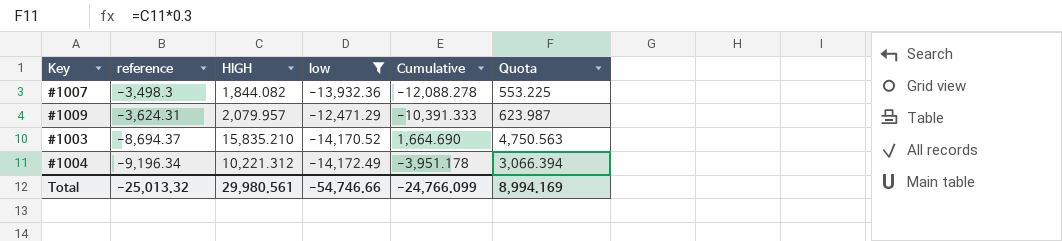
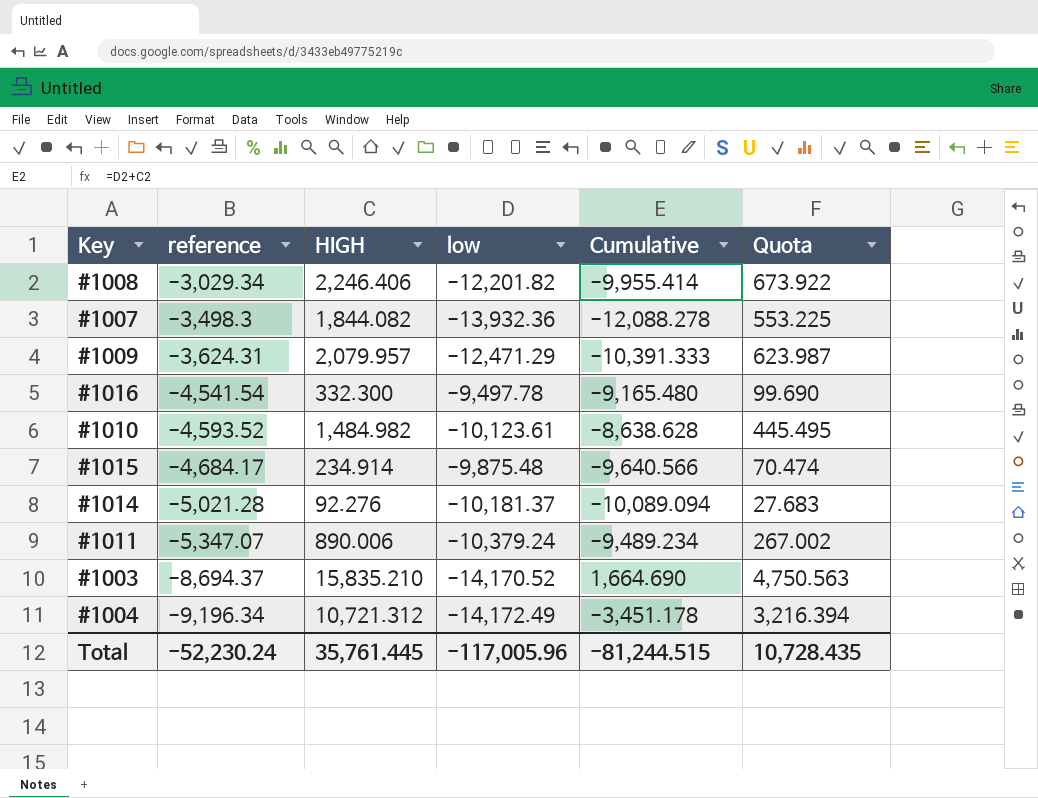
filter: low <= -12,471.29 -> none
#1004 | HIGH: 10,221.312 -> 10,721.312
#1004 | Cumulative: -3,951.178 -> -3,451.178
#1004 | Quota: 3,066.394 -> 3,216.394
Total | reference: -25,013.32 -> -52,230.24
Total | HIGH: 29,980.561 -> 35,761.445
Total | low: -54,746.66 -> -117,005.96
Total | Cumulative: -24,766.099 -> -81,244.515
Total | Quota: 8,994.169 -> 10,728.435

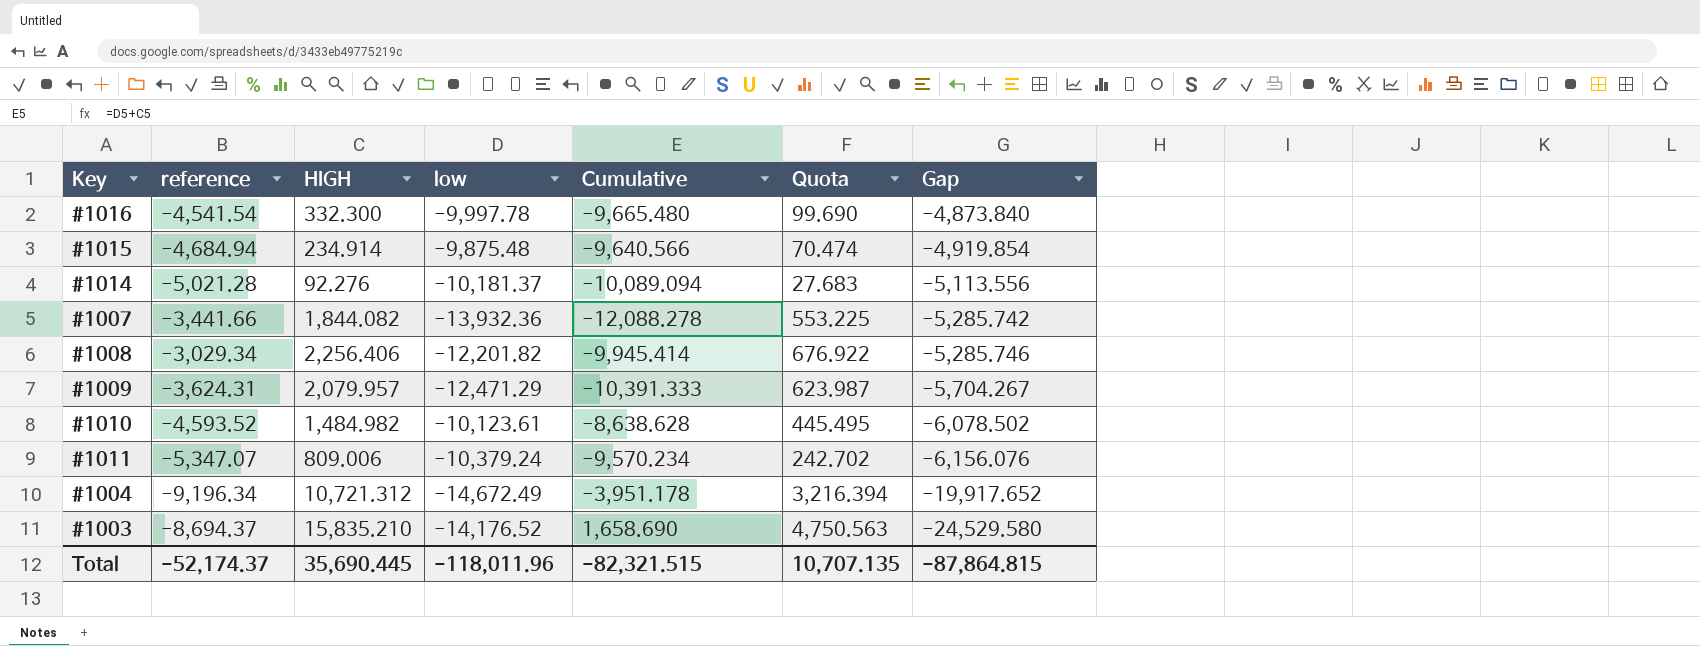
row order: reference descending -> Gap descending
column Gap | formula: none -> [reference] - [HIGH]
#1016 | low: -9,497.78 -> -9,997.78
#1016 | Cumulative: -9,165.480 -> -9,665.480
#1015 | reference: -4,684.17 -> -4,684.94
#1007 | reference: -3,498.3 -> -3,441.66
#1008 | HIGH: 2,246.406 -> 2,256.406
#1008 | Cumulative: -9,955.414 -> -9,945.414
#1008 | Quota: 673.922 -> 676.922
#1011 | HIGH: 890.006 -> 809.006
#1011 | Cumulative: -9,489.234 -> -9,570.234
#1011 | Quota: 267.002 -> 242.702
#1004 | low: -14,172.49 -> -14,672.49
#1004 | Cumulative: -3,451.178 -> -3,951.178
#1003 | low: -14,170.52 -> -14,176.52
#1003 | Cumulative: 1,664.690 -> 1,658.690
Total | reference: -52,230.24 -> -52,174.37
Total | HIGH: 35,761.445 -> 35,690.445
Total | low: -117,005.96 -> -118,011.96
Total | Cumulative: -81,244.515 -> -82,321.515
Total | Quota: 10,728.435 -> 10,707.135

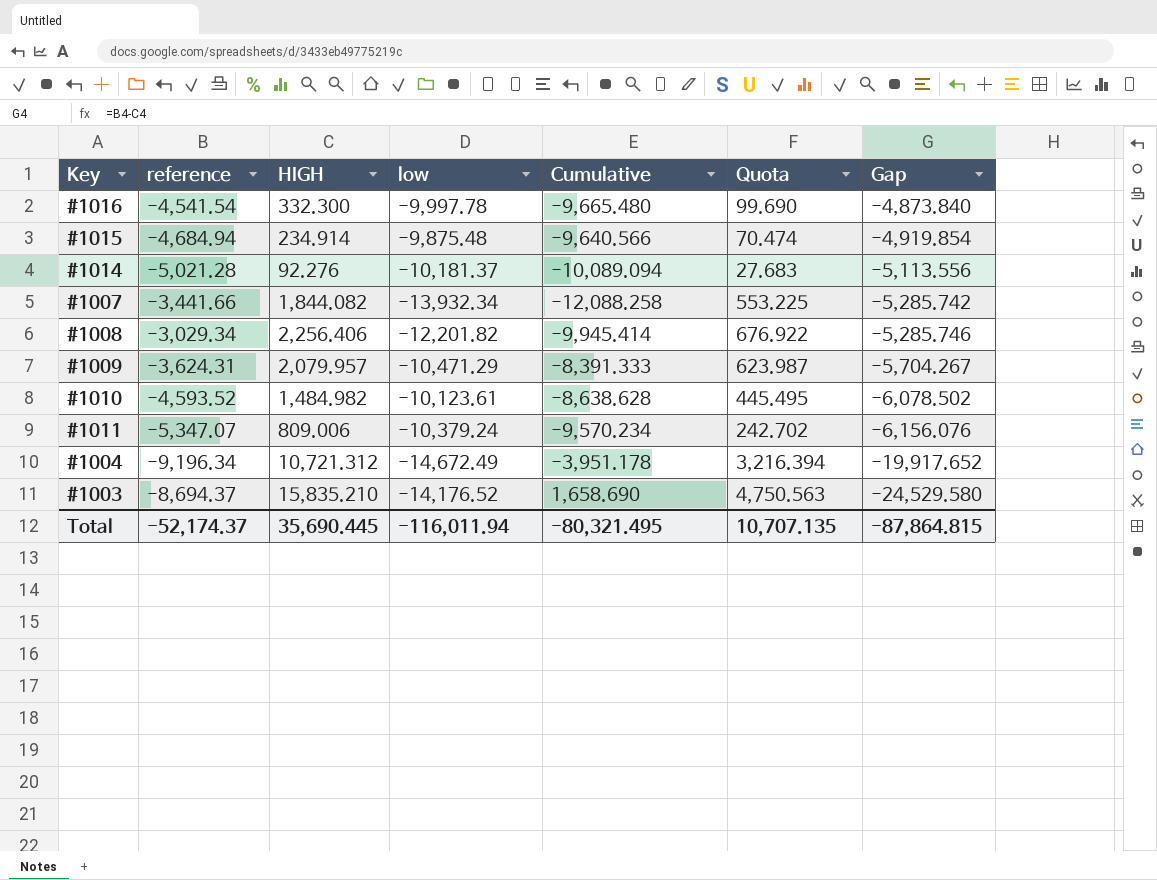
#1007 | low: -13,932.36 -> -13,932.34
#1007 | Cumulative: -12,088.278 -> -12,088.258
#1009 | low: -12,471.29 -> -10,471.29
#1009 | Cumulative: -10,391.333 -> -8,391.333
Total | low: -118,011.96 -> -116,011.94
Total | Cumulative: -82,321.515 -> -80,321.495

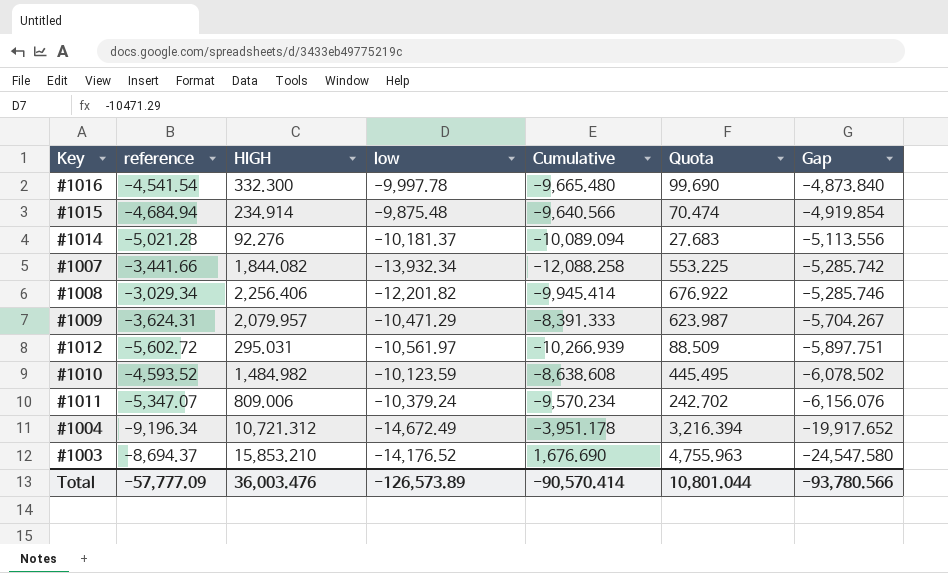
row #1012: none -> -5,602.72 | 295.031 | -10,561.97 | -10,266.939 | 88.509 | -5,897.751
#1010 | low: -10,123.61 -> -10,123.59
#1010 | Cumulative: -8,638.628 -> -8,638.608
#1003 | HIGH: 15,835.210 -> 15,853.210
#1003 | Cumulative: 1,658.690 -> 1,676.690
#1003 | Quota: 4,750.563 -> 4,755.963
#1003 | Gap: -24,529.580 -> -24,547.580
Total | reference: -52,174.37 -> -57,777.09
Total | HIGH: 35,690.445 -> 36,003.476
Total | low: -116,011.94 -> -126,573.89
Total | Cumulative: -80,321.495 -> -90,570.414
Total | Quota: 10,707.135 -> 10,801.044
Total | Gap: -87,864.815 -> -93,780.566

